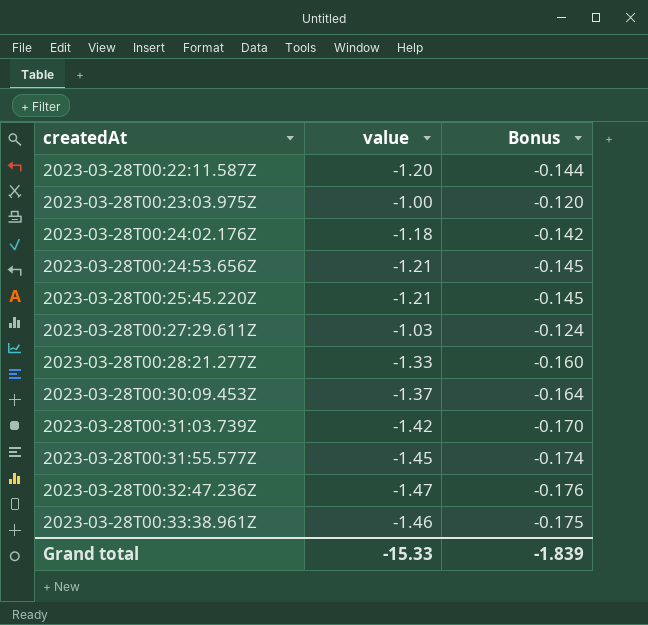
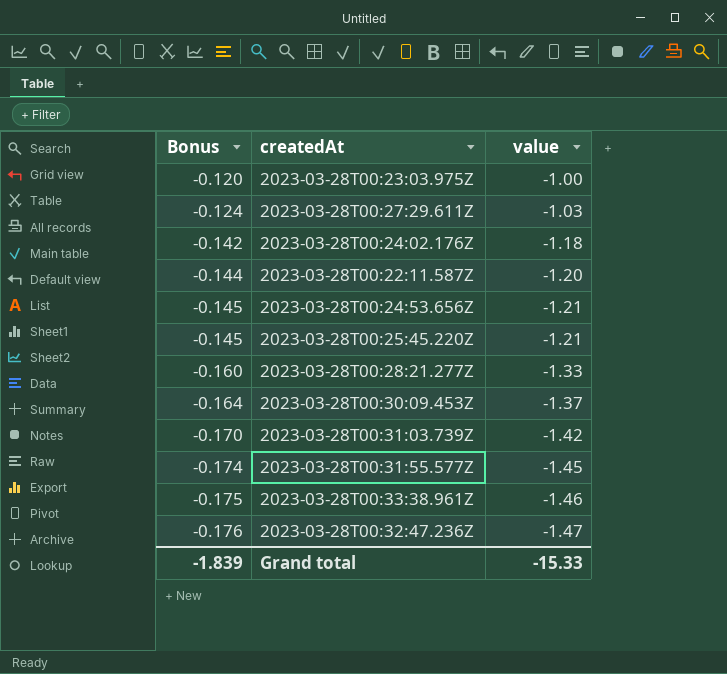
row order: createdAt ascending -> Bonus descending
column Bonus | position: 3 -> 1

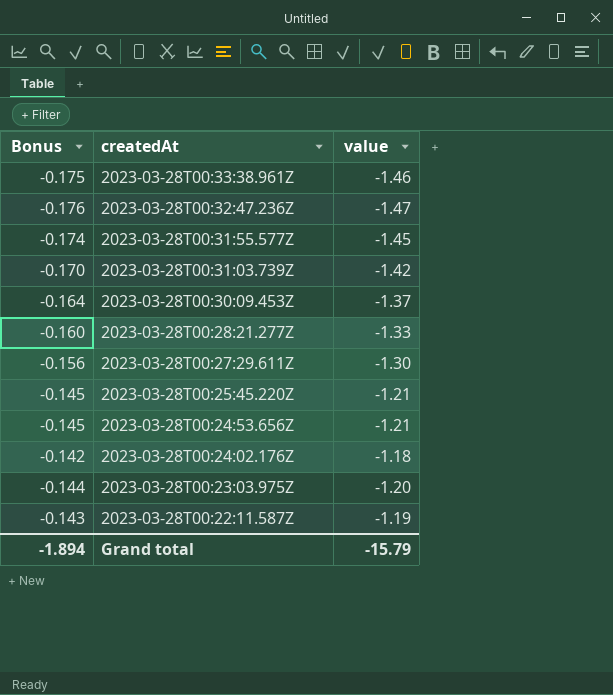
row order: Bonus descending -> createdAt descending
2023-03-28T00:27:29.611Z | Bonus: -0.124 -> -0.156
2023-03-28T00:27:29.611Z | value: -1.03 -> -1.30
2023-03-28T00:23:03.975Z | Bonus: -0.120 -> -0.144
2023-03-28T00:23:03.975Z | value: -1.00 -> -1.20
2023-03-28T00:22:11.587Z | Bonus: -0.144 -> -0.143
2023-03-28T00:22:11.587Z | value: -1.20 -> -1.19
Grand total | Bonus: -1.839 -> -1.894
Grand total | value: -15.33 -> -15.79

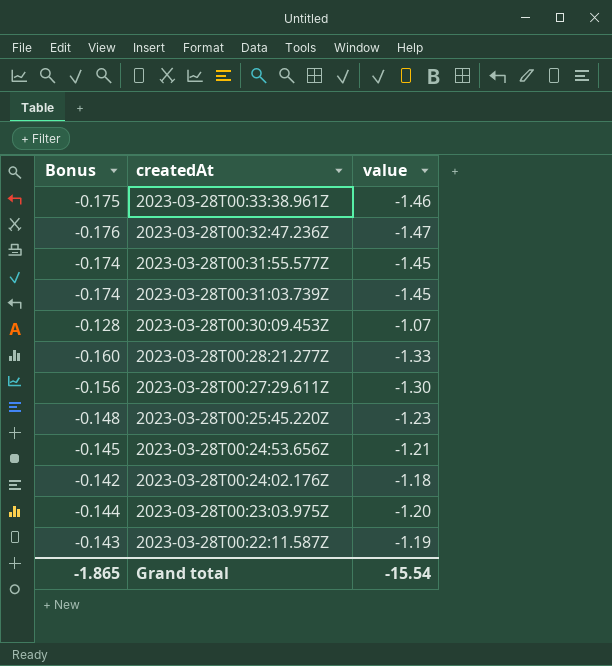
2023-03-28T00:31:03.739Z | Bonus: -0.170 -> -0.174
2023-03-28T00:31:03.739Z | value: -1.42 -> -1.45
2023-03-28T00:30:09.453Z | Bonus: -0.164 -> -0.128
2023-03-28T00:30:09.453Z | value: -1.37 -> -1.07
2023-03-28T00:25:45.220Z | Bonus: -0.145 -> -0.148
2023-03-28T00:25:45.220Z | value: -1.21 -> -1.23
Grand total | Bonus: -1.894 -> -1.865
Grand total | value: -15.79 -> -15.54

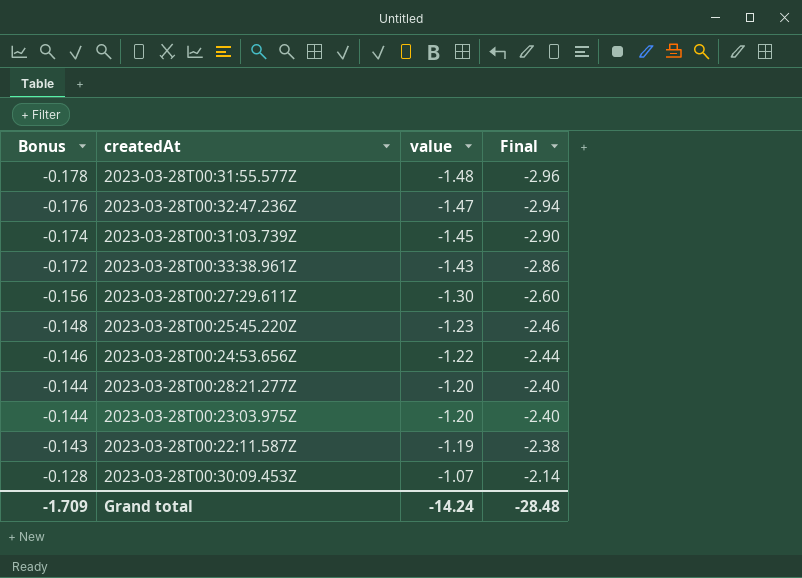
row order: createdAt descending -> Bonus ascending
column Final | formula: none -> [value] * 2
row 2023-03-28T00:24:02.176Z: -0.142 | -1.18 -> none
2023-03-28T00:31:55.577Z | Bonus: -0.174 -> -0.178
2023-03-28T00:31:55.577Z | value: -1.45 -> -1.48
2023-03-28T00:33:38.961Z | Bonus: -0.175 -> -0.172
2023-03-28T00:33:38.961Z | value: -1.46 -> -1.43
2023-03-28T00:24:53.656Z | Bonus: -0.145 -> -0.146
2023-03-28T00:24:53.656Z | value: -1.21 -> -1.22
2023-03-28T00:28:21.277Z | Bonus: -0.160 -> -0.144
2023-03-28T00:28:21.277Z | value: -1.33 -> -1.20
Grand total | Bonus: -1.865 -> -1.709
Grand total | value: -15.54 -> -14.24

